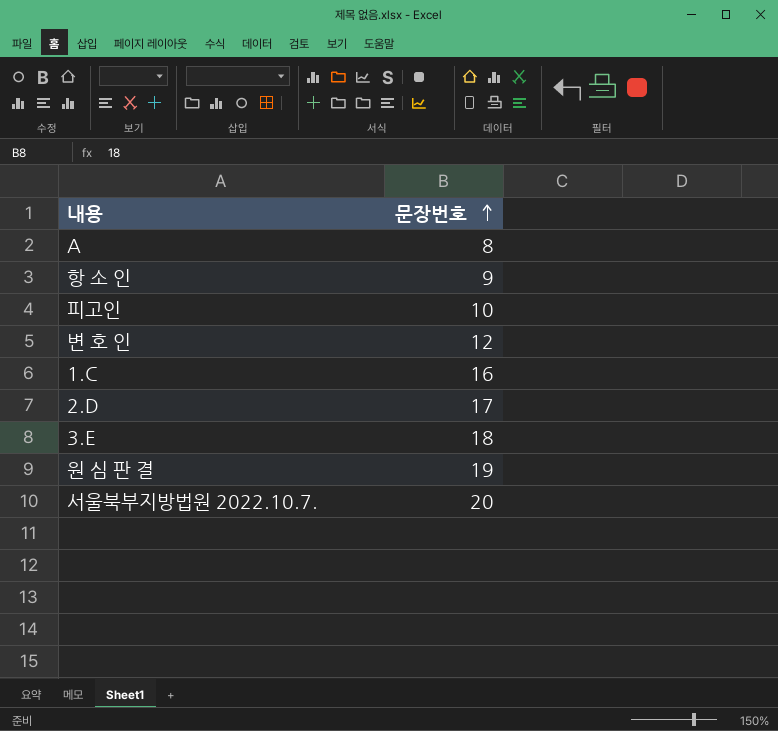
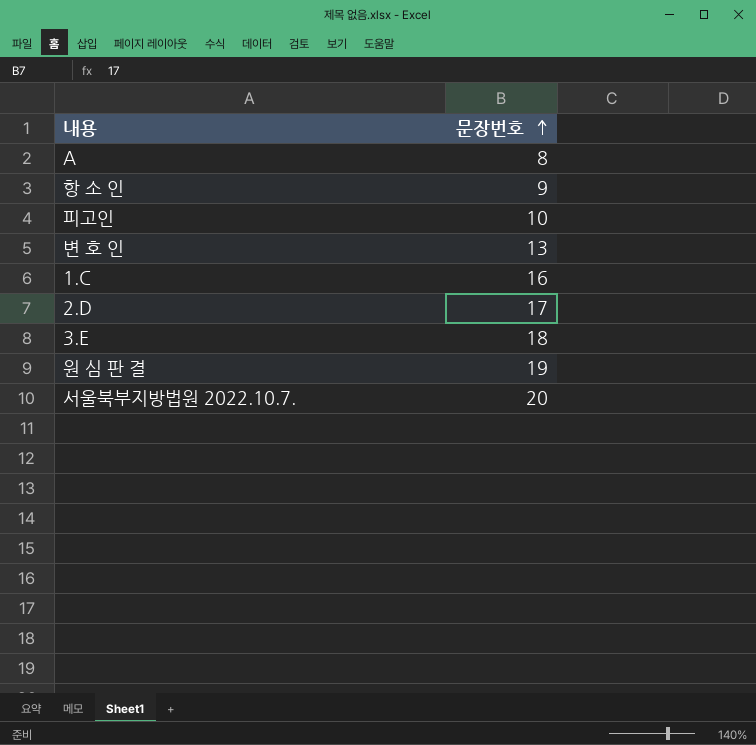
변 호 인 | 문장번호: 12 -> 13

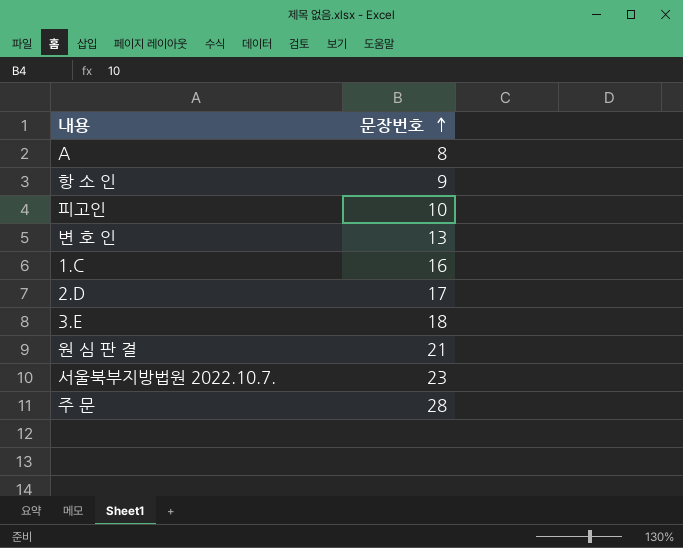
원 심 판 결 | 문장번호: 19 -> 21
서울북부지방법원 2022.10.7. | 문장번호: 20 -> 23
row 주 문: none -> 28

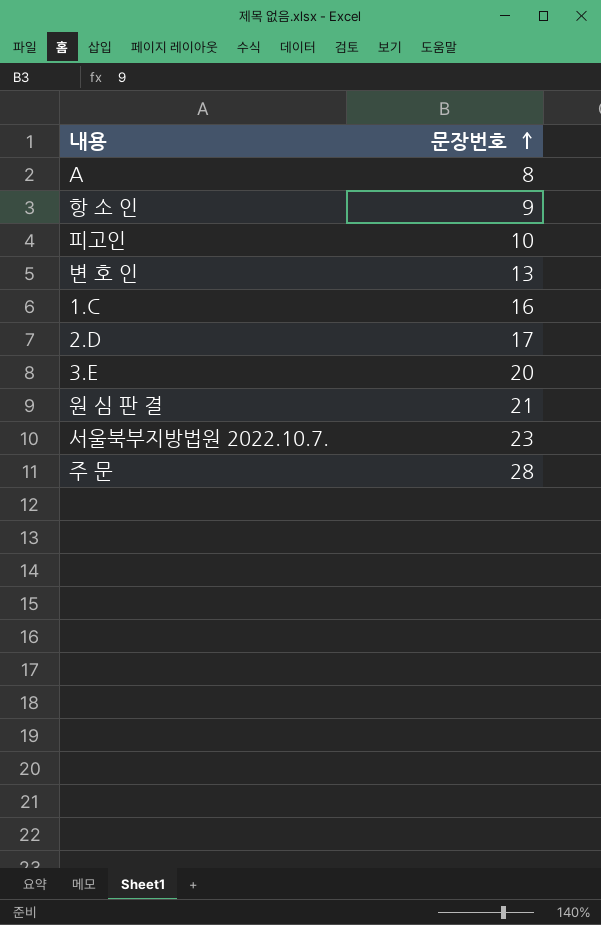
3.E | 문장번호: 18 -> 20

